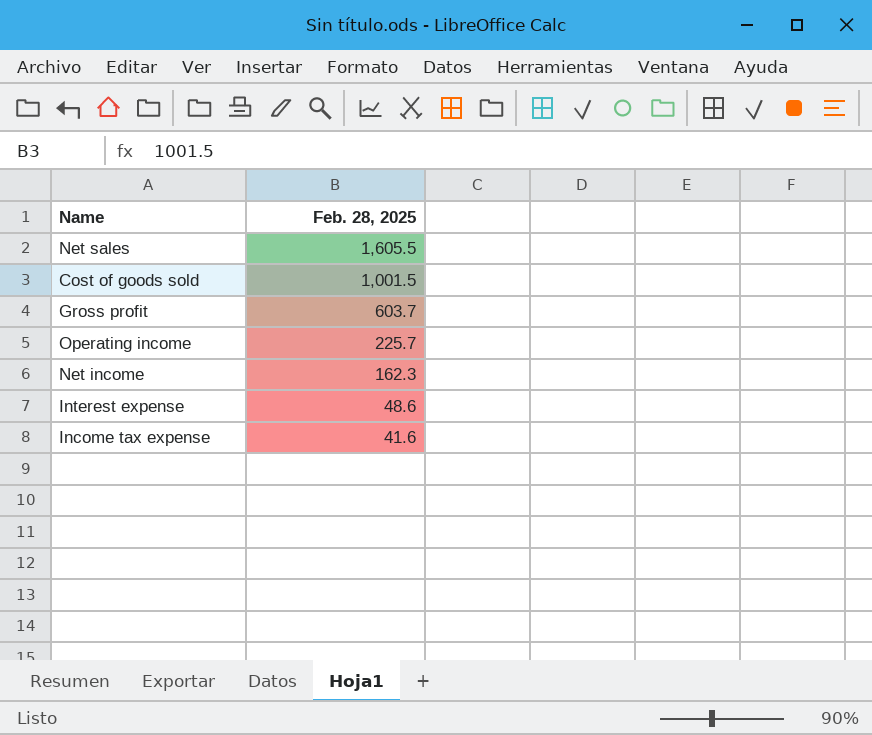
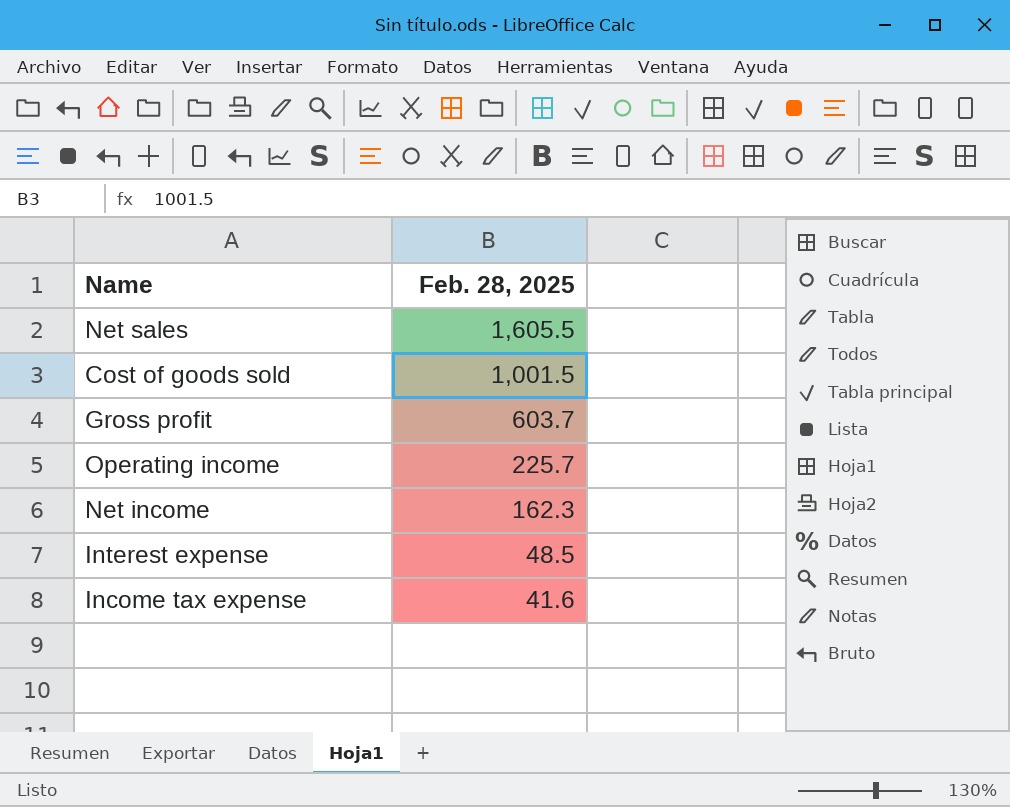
Interest expense | Feb. 28, 2025: 48.6 -> 48.5

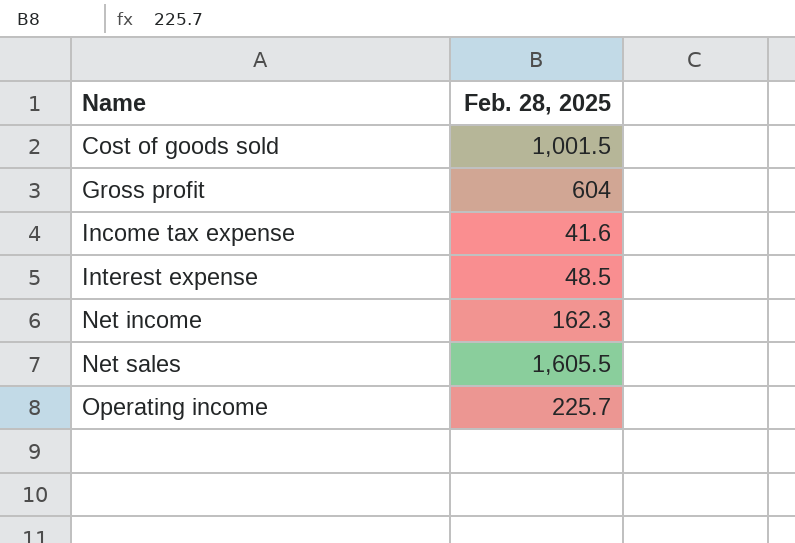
row order: Feb. 28, 2025 descending -> Name ascending
Gross profit | Feb. 28, 2025: 603.7 -> 604

